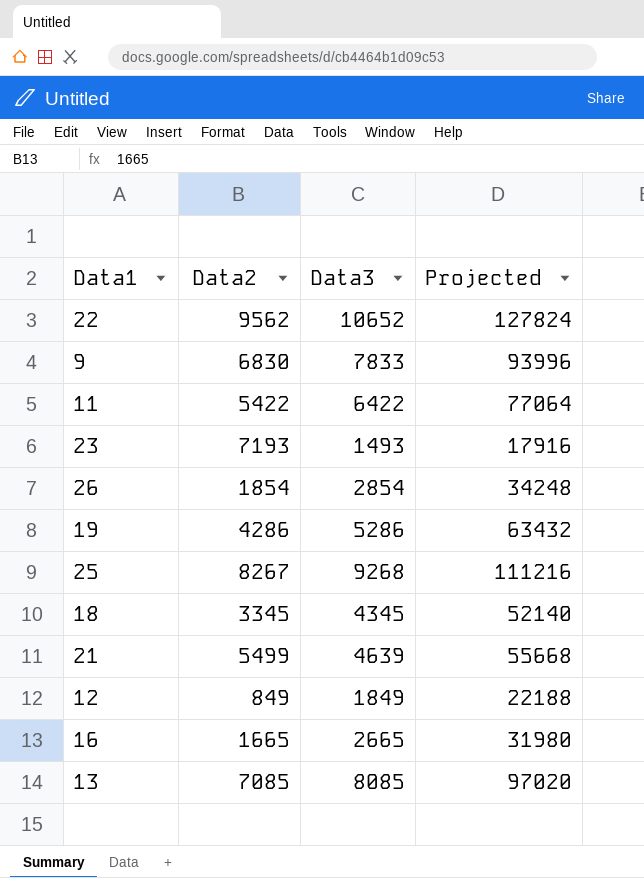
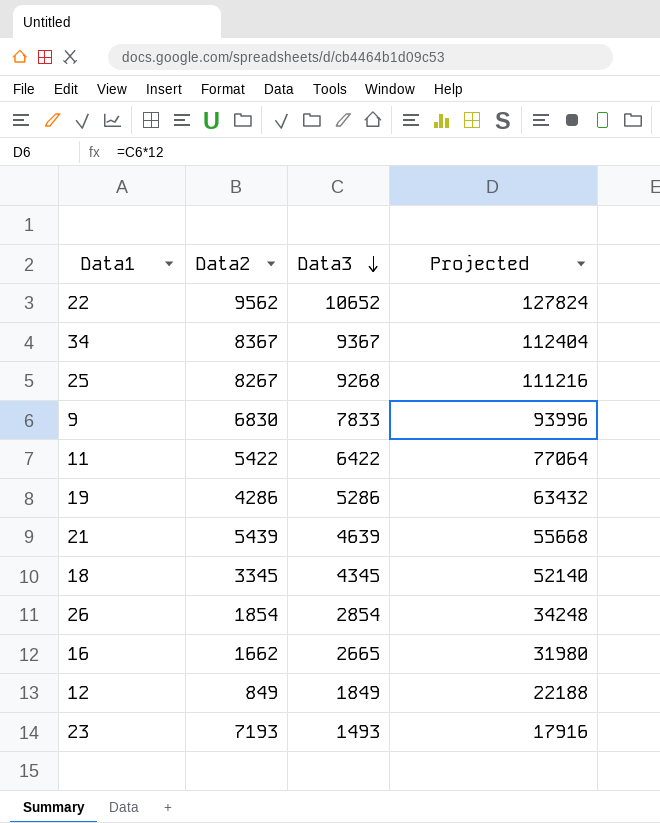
row order: none -> Data3 descending
row 13: 7085 | 8085 | 97020 -> none
row 34: none -> 8367 | 9367 | 112404
21 | Data2: 5499 -> 5439
16 | Data2: 1665 -> 1662

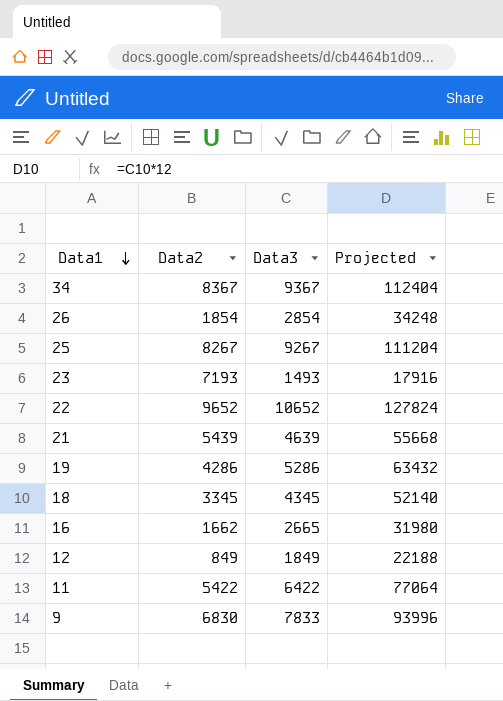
row order: Data3 descending -> Data1 descending
25 | Data3: 9268 -> 9267
25 | Projected: 111216 -> 111204
22 | Data2: 9562 -> 9652

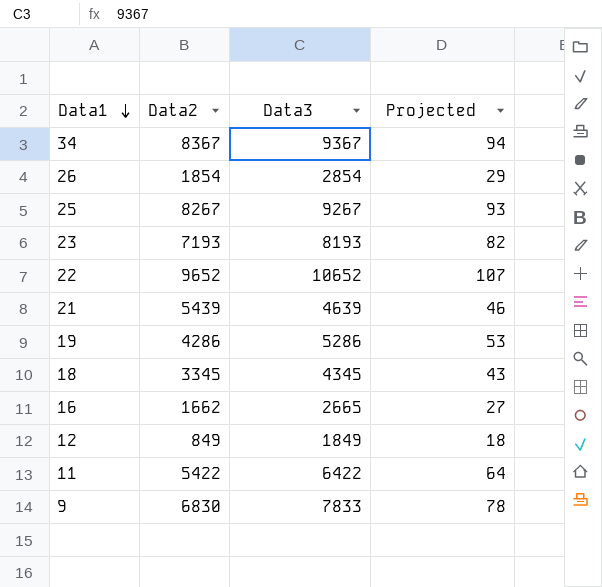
column Projected | formula: [Data3] * 12 -> [Data3] * 0.01
23 | Data3: 1493 -> 8193

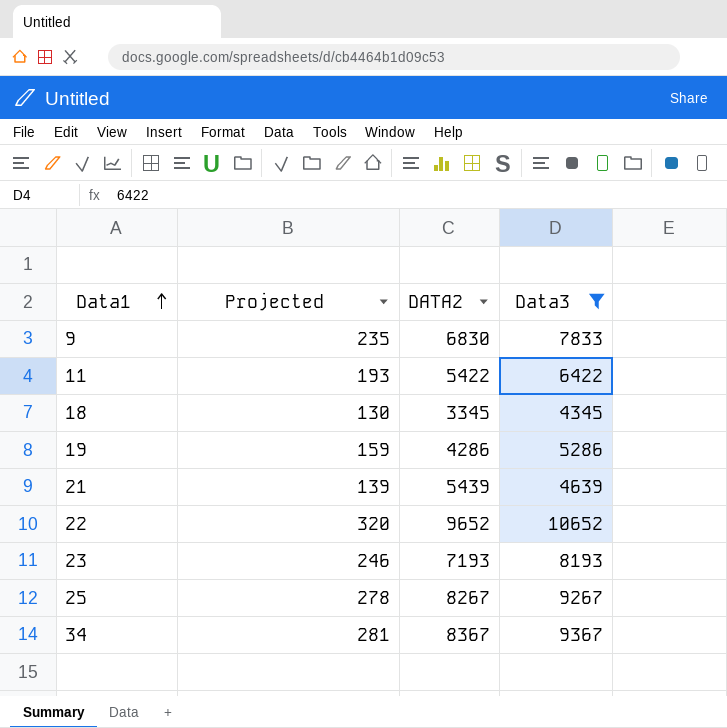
filter: none -> Data3 >= 4345
row order: Data1 descending -> Data1 ascending
column Projected | formula: [Data3] * 0.01 -> [Data3] * 0.03
column Projected | position: 4 -> 2
column name: Data2 -> DATA2

